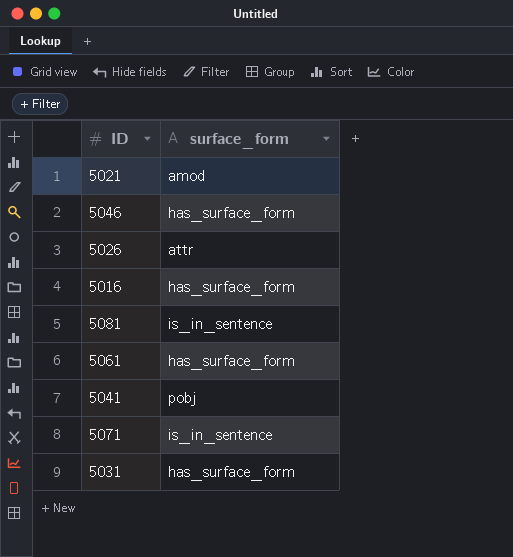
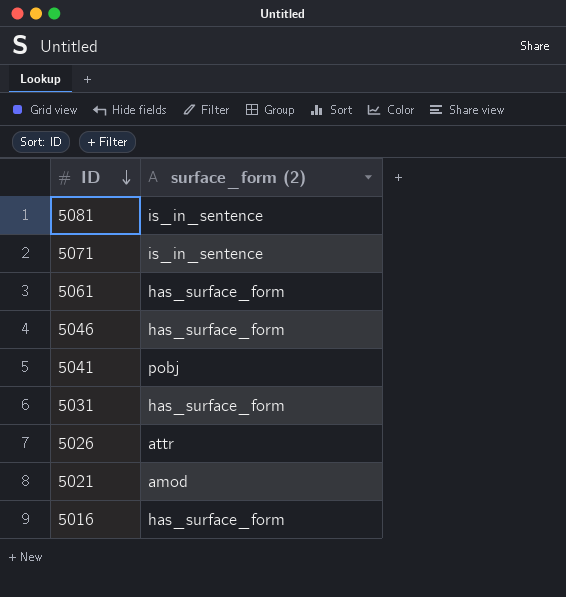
row order: none -> ID descending
column name: surface_form -> surface_form (2)

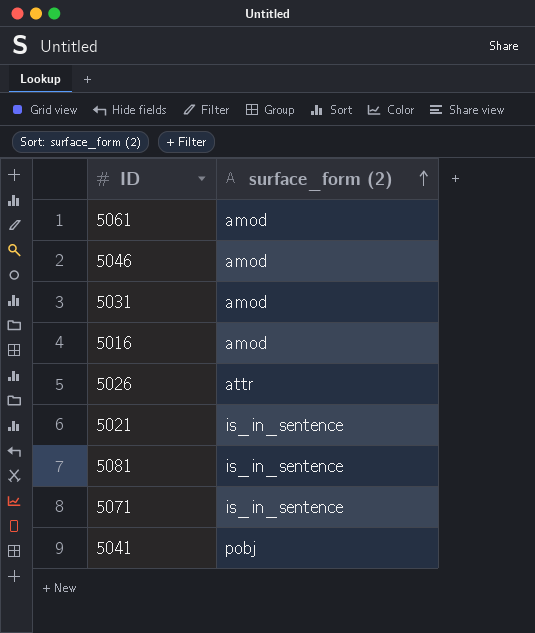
row order: ID descending -> surface_form (2) ascending
5061 | surface_form (2): has_surface_form -> amod
5046 | surface_form (2): has_surface_form -> amod
5031 | surface_form (2): has_surface_form -> amod
5016 | surface_form (2): has_surface_form -> amod
5021 | surface_form (2): amod -> is_in_sentence

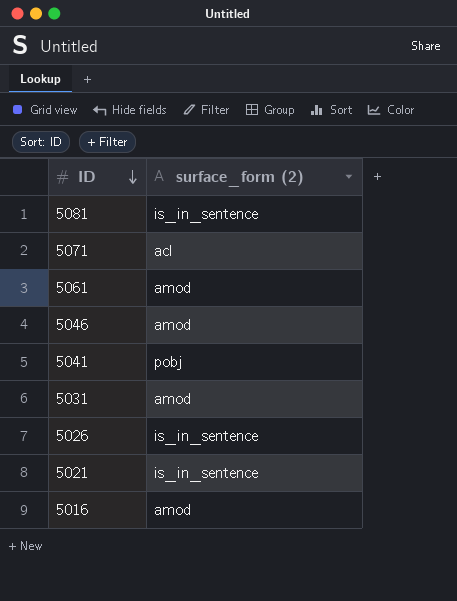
row order: surface_form (2) ascending -> ID descending
5071 | surface_form (2): is_in_sentence -> acl
5026 | surface_form (2): attr -> is_in_sentence

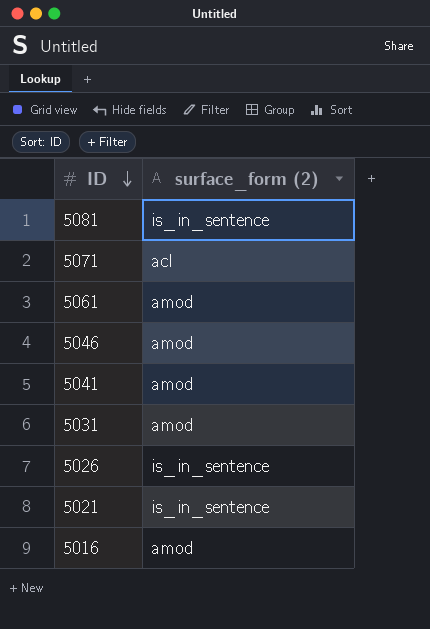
5041 | surface_form (2): pobj -> amod

